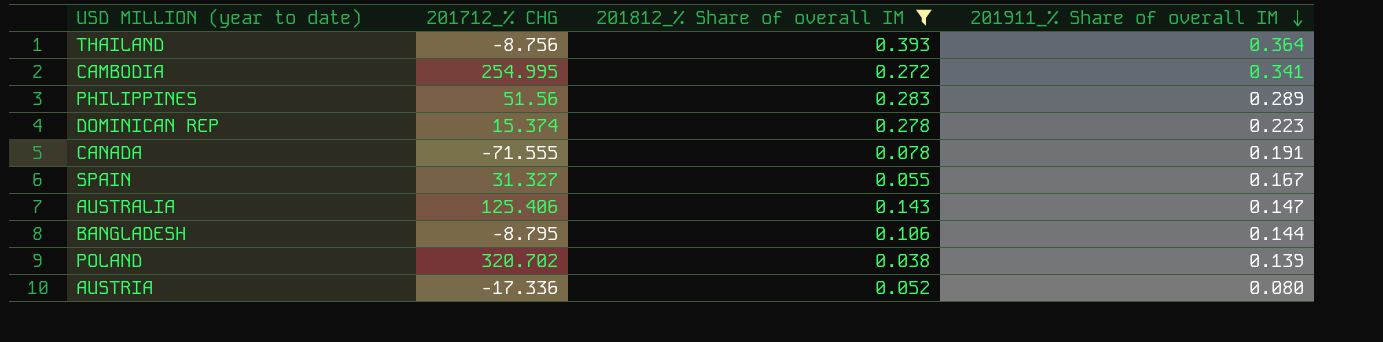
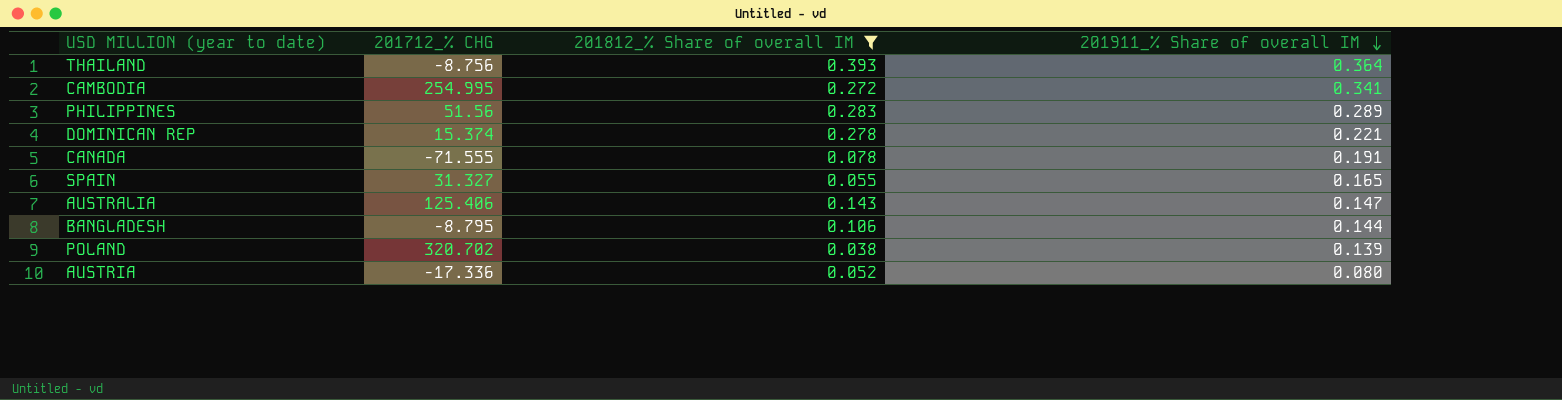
DOMINICAN REP | 201911_% Share of overall IM: 0.223 -> 0.221
SPAIN | 201911_% Share of overall IM: 0.167 -> 0.165

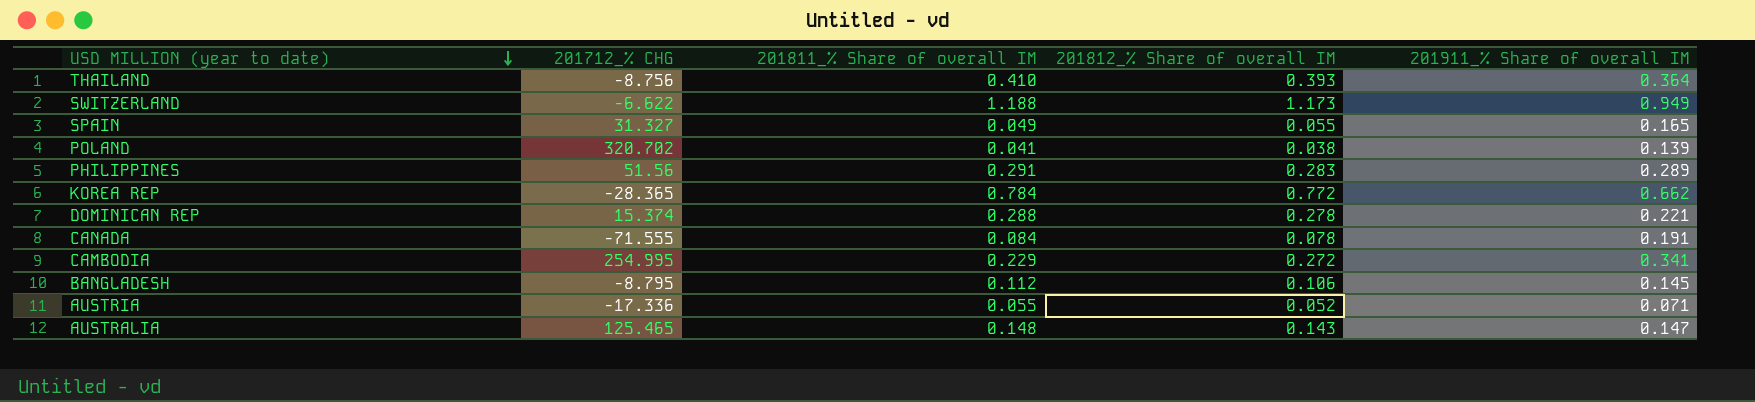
filter: 201812_% Share of overall IM <= 0.393 -> none
row order: 201911_% Share of overall IM descending -> USD MILLION (year to date) descending
column 201811_% Share of overall IM | position: none -> 3
BANGLADESH | 201911_% Share of overall IM: 0.144 -> 0.145
AUSTRIA | 201911_% Share of overall IM: 0.080 -> 0.071
AUSTRALIA | 201712_% CHG: 125.406 -> 125.465

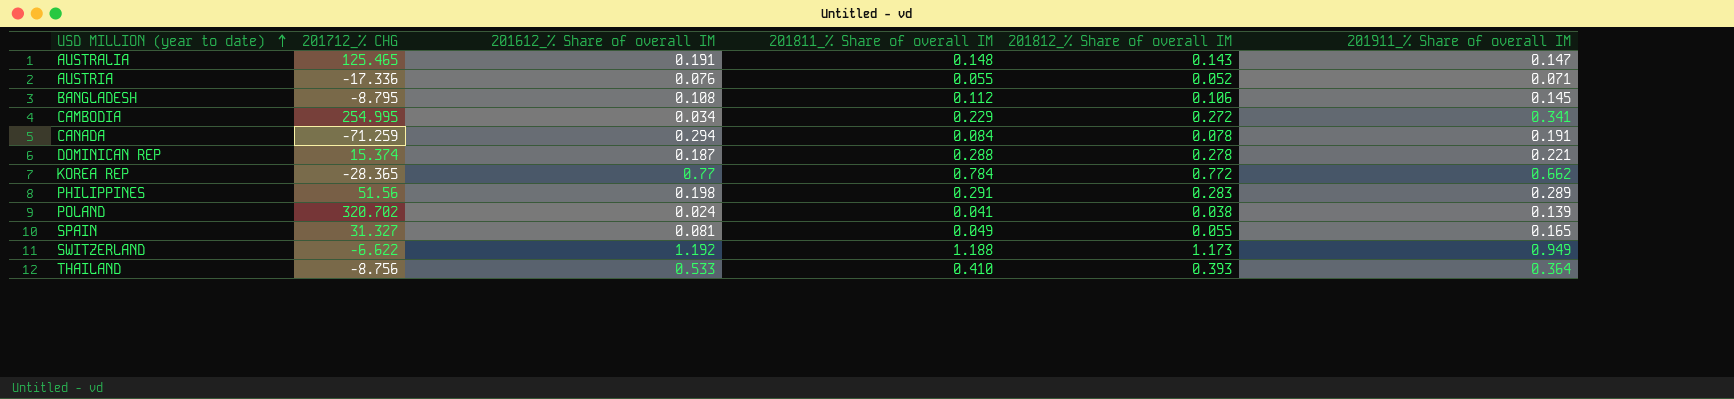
row order: USD MILLION (year to date) descending -> USD MILLION (year to date) ascending
column 201612_% Share of overall IM | position: none -> 3
CANADA | 201712_% CHG: -71.555 -> -71.259

